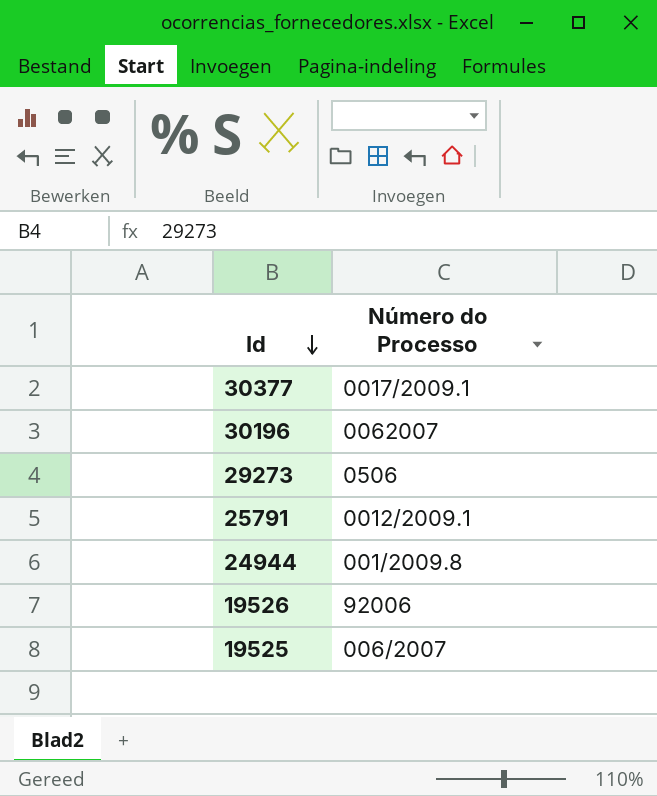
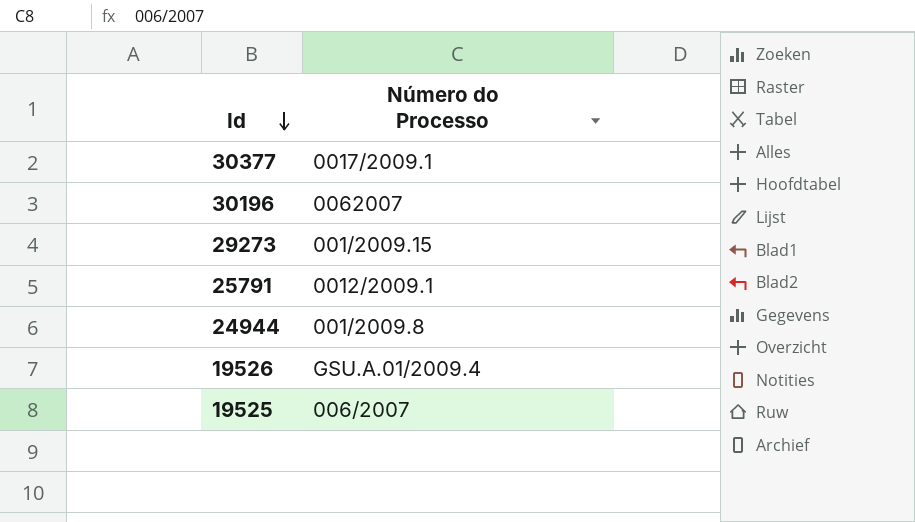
29273 | Número do Processo: 0506 -> 001/2009.15
19526 | Número do Processo: 92006 -> GSU.A.01/2009.4

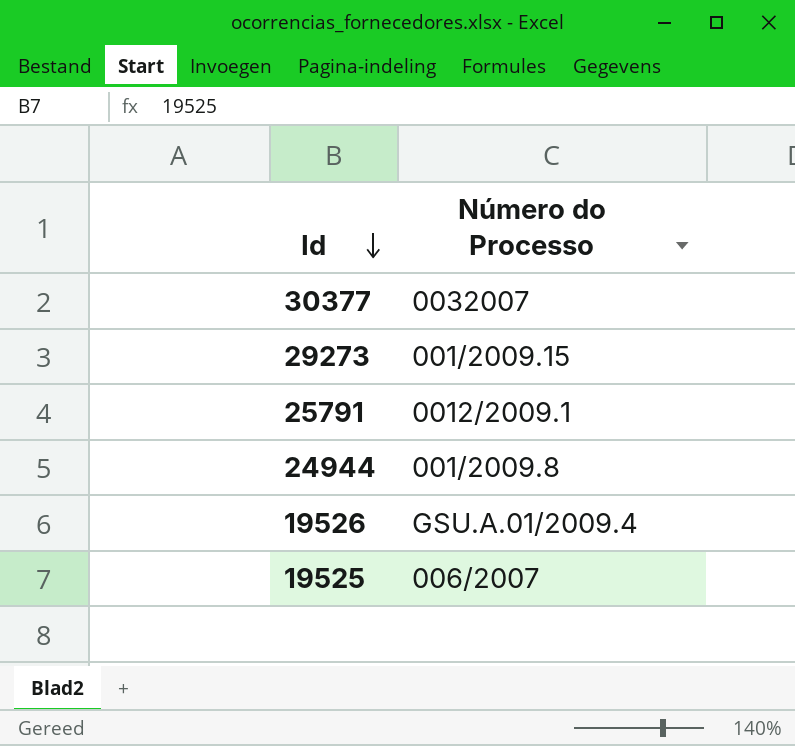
row 30196: 0062007 -> none
30377 | Número do Processo: 0017/2009.1 -> 0032007

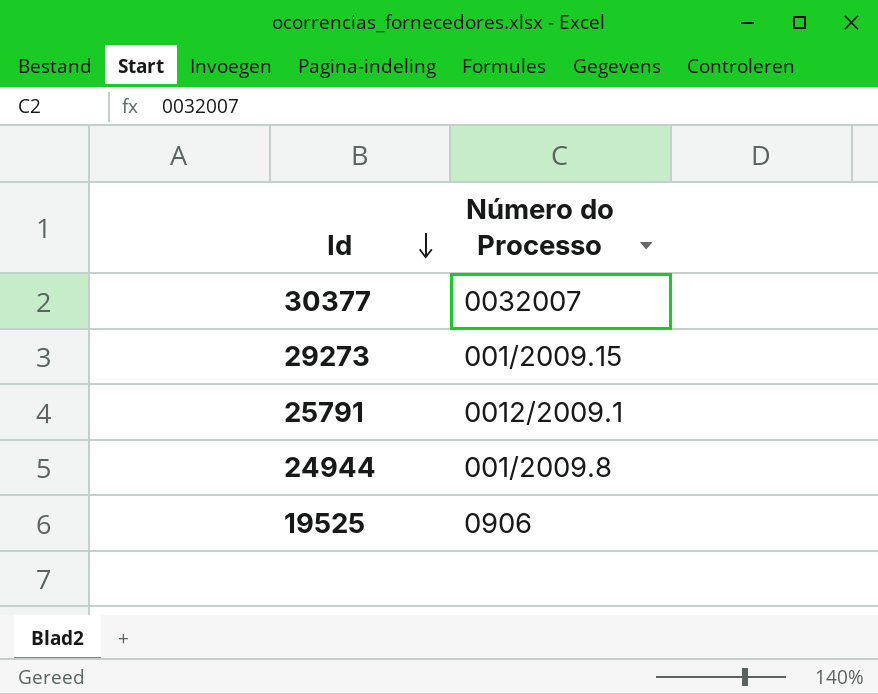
row 19526: GSU.A.01/2009.4 -> none
19525 | Número do Processo: 006/2007 -> 0906

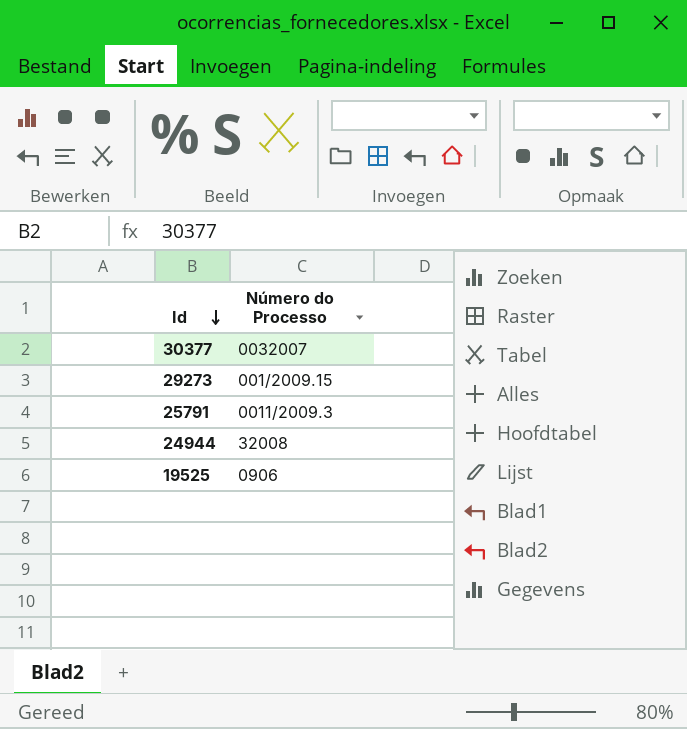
25791 | Número do Processo: 0012/2009.1 -> 0011/2009.3
24944 | Número do Processo: 001/2009.8 -> 32008

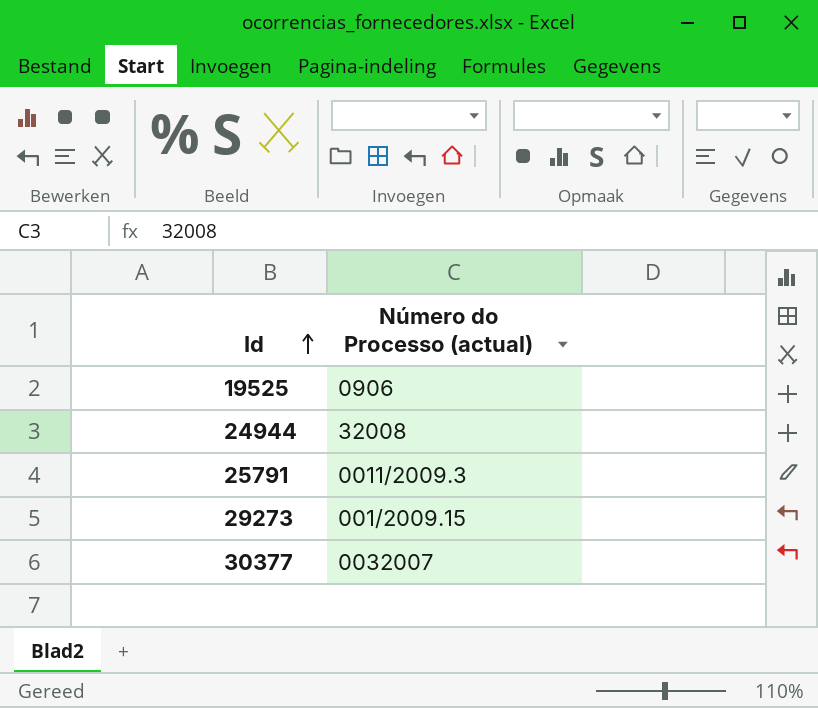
row order: Id descending -> Id ascending
column name: Número do Processo -> Número do Processo (actual)

